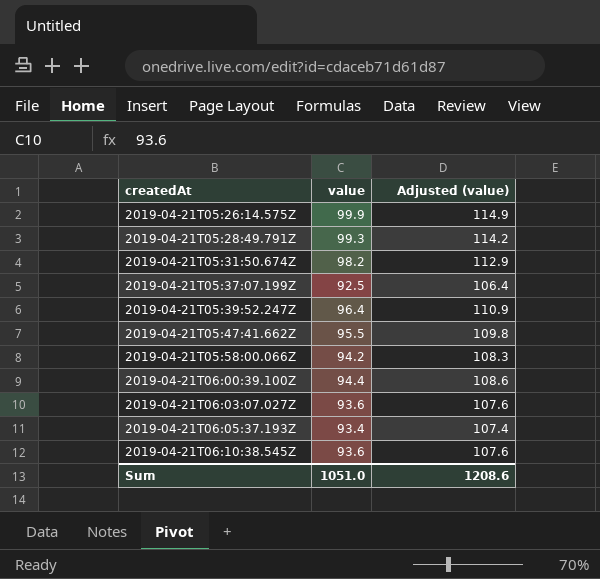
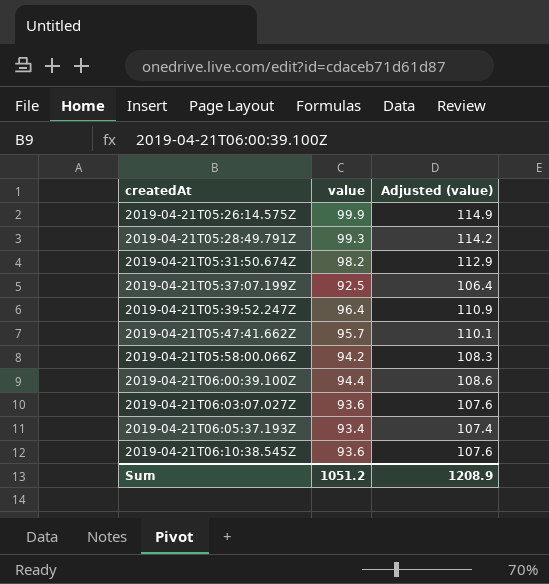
2019-04-21T05:47:41.662Z | value: 95.5 -> 95.7
2019-04-21T05:47:41.662Z | Adjusted (value): 109.8 -> 110.1
Sum | value: 1051.0 -> 1051.2
Sum | Adjusted (value): 1208.6 -> 1208.9

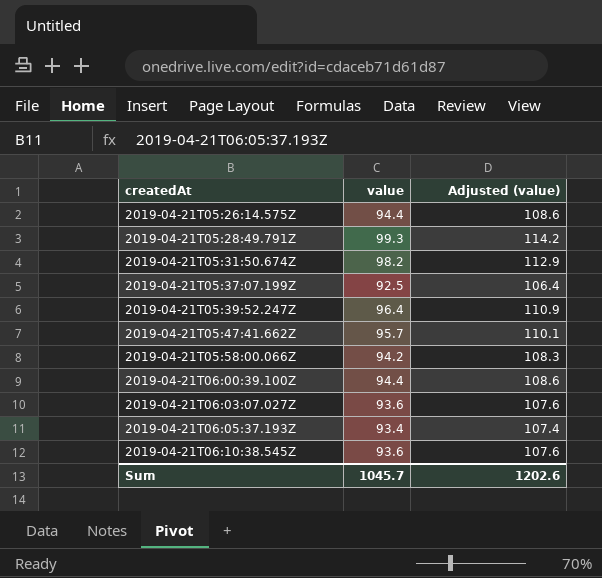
2019-04-21T05:26:14.575Z | value: 99.9 -> 94.4
2019-04-21T05:26:14.575Z | Adjusted (value): 114.9 -> 108.6
Sum | value: 1051.2 -> 1045.7
Sum | Adjusted (value): 1208.9 -> 1202.6

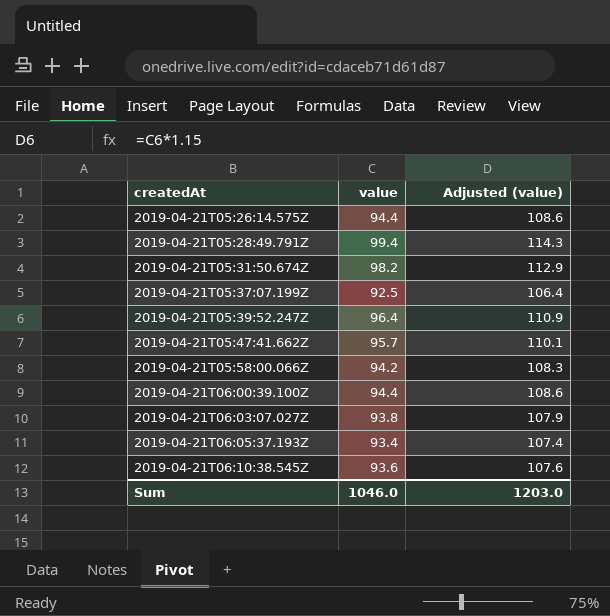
2019-04-21T05:28:49.791Z | value: 99.3 -> 99.4
2019-04-21T05:28:49.791Z | Adjusted (value): 114.2 -> 114.3
2019-04-21T06:03:07.027Z | value: 93.6 -> 93.8
2019-04-21T06:03:07.027Z | Adjusted (value): 107.6 -> 107.9
Sum | value: 1045.7 -> 1046.0
Sum | Adjusted (value): 1202.6 -> 1203.0

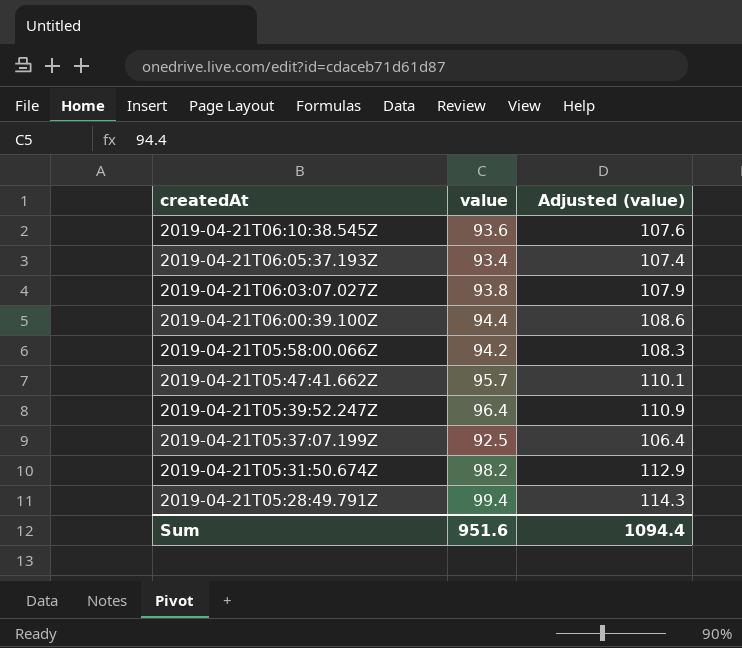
row order: createdAt ascending -> createdAt descending
row 2019-04-21T05:26:14.575Z: 94.4 | 108.6 -> none
Sum | value: 1046.0 -> 951.6
Sum | Adjusted (value): 1203.0 -> 1094.4

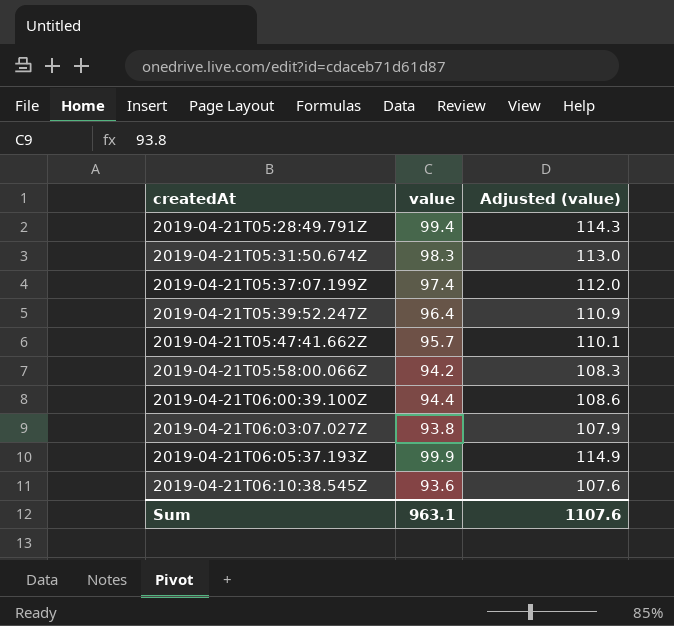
row order: createdAt descending -> createdAt ascending
2019-04-21T05:31:50.674Z | value: 98.2 -> 98.3
2019-04-21T05:31:50.674Z | Adjusted (value): 112.9 -> 113.0
2019-04-21T05:37:07.199Z | value: 92.5 -> 97.4
2019-04-21T05:37:07.199Z | Adjusted (value): 106.4 -> 112.0
2019-04-21T06:05:37.193Z | value: 93.4 -> 99.9
2019-04-21T06:05:37.193Z | Adjusted (value): 107.4 -> 114.9
Sum | value: 951.6 -> 963.1
Sum | Adjusted (value): 1094.4 -> 1107.6

